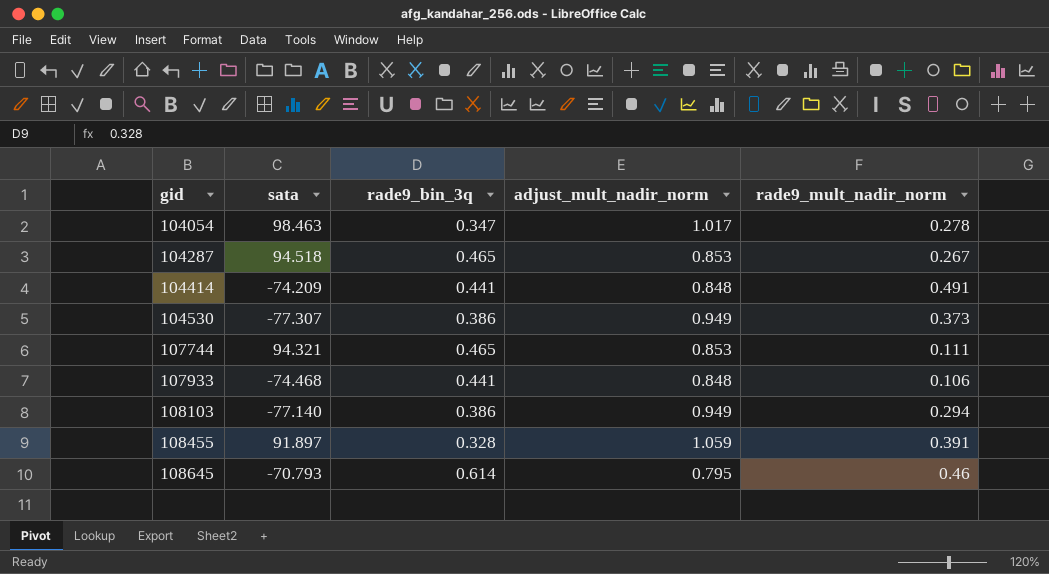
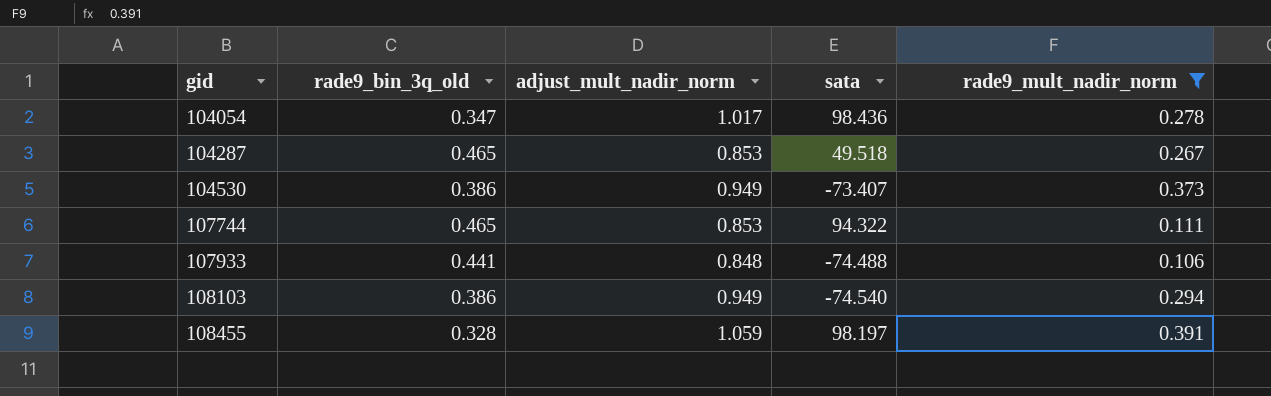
filter: none -> rade9_mult_nadir_norm <= 0.391
column name: rade9_bin_3q -> rade9_bin_3q_old
column sata | position: 2 -> 4
104054 | sata: 98.463 -> 98.436
104287 | sata: 94.518 -> 49.518
104530 | sata: -77.307 -> -73.407
107744 | sata: 94.321 -> 94.322
107933 | sata: -74.468 -> -74.488
108103 | sata: -77.140 -> -74.540
108455 | sata: 91.897 -> 98.197

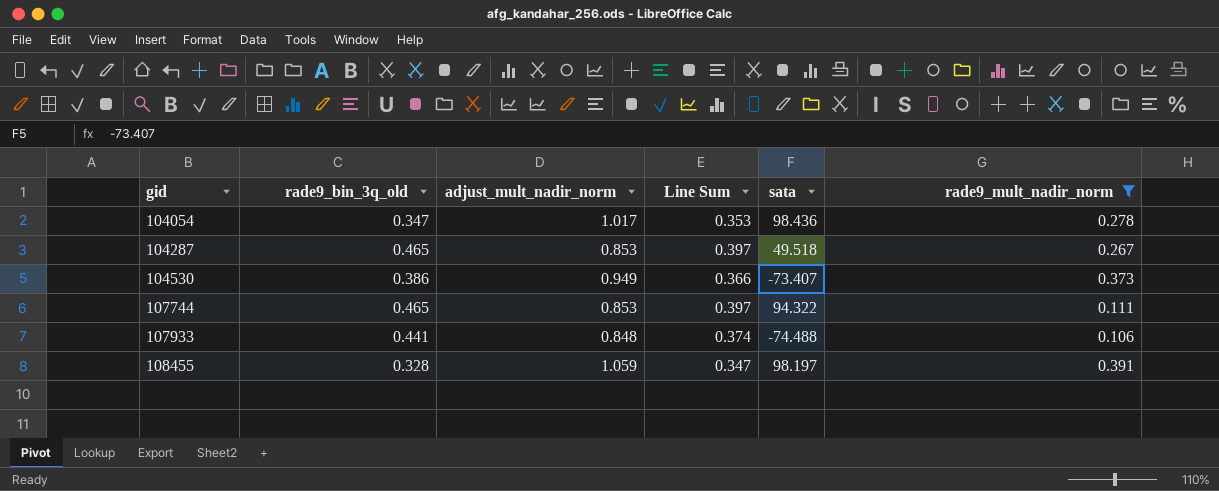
column Line Sum | formula: none -> [rade9_bin_3q_old] * [adjust_mult_nadir_norm]
row 108103: 0.386 | 0.949 | -74.540 | 0.294 -> none

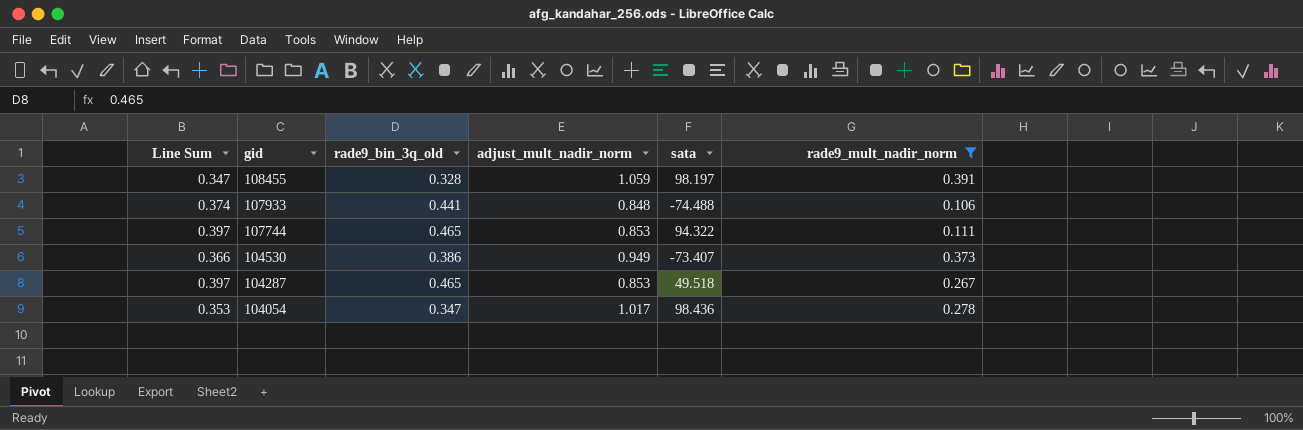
row order: gid ascending -> gid descending
column Line Sum | position: 4 -> 1

